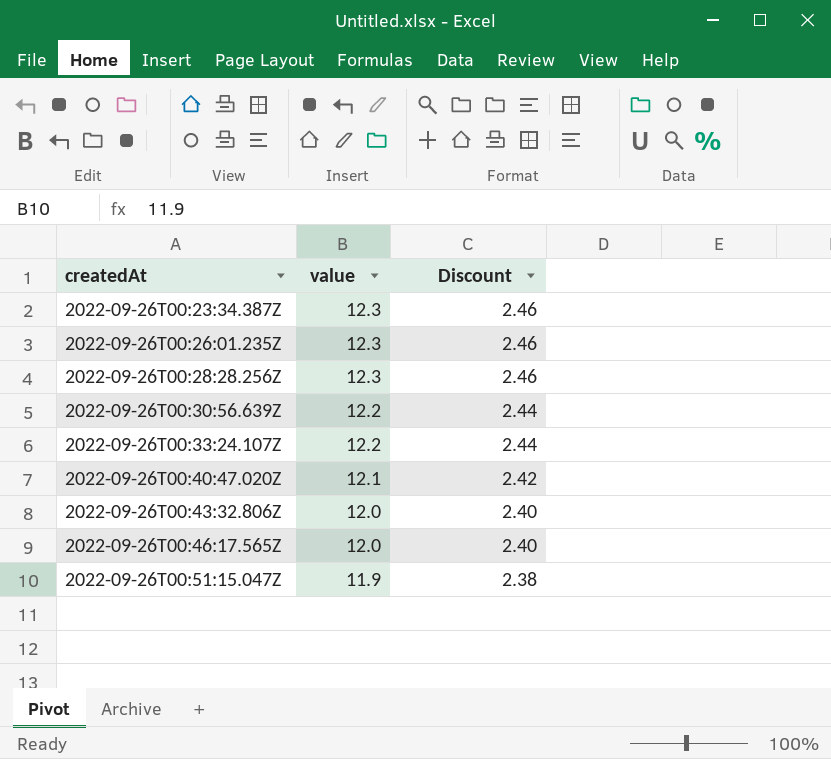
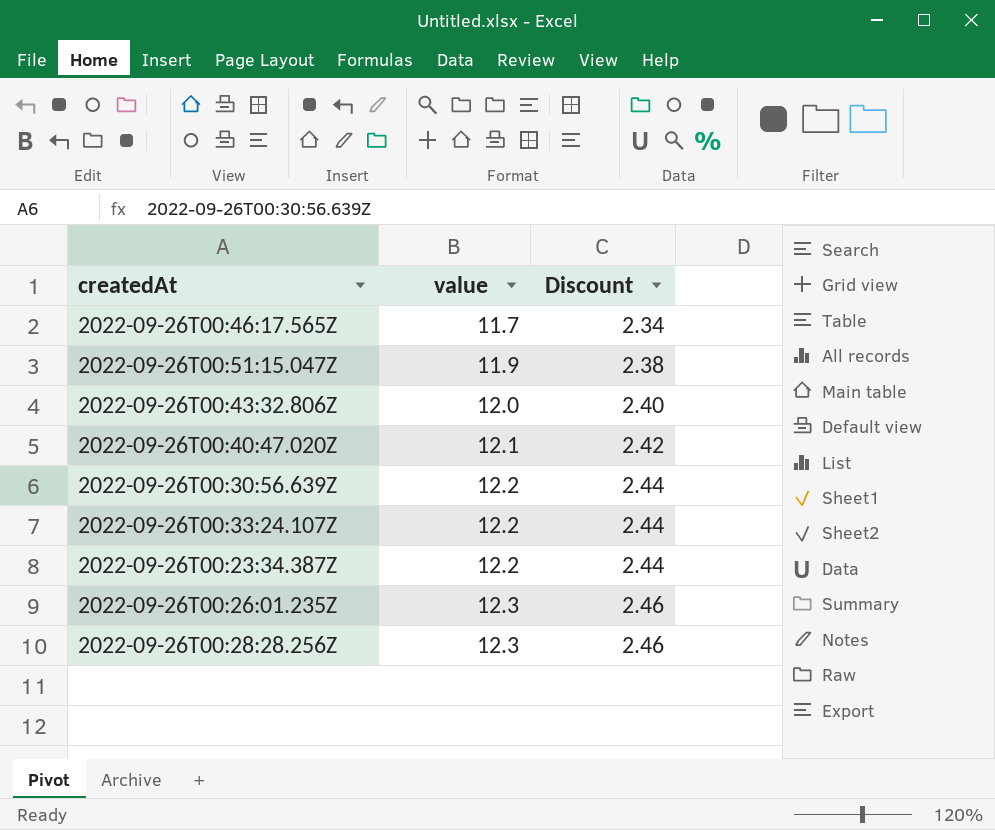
row order: createdAt ascending -> value ascending
2022-09-26T00:46:17.565Z | value: 12.0 -> 11.7
2022-09-26T00:46:17.565Z | Discount: 2.40 -> 2.34
2022-09-26T00:23:34.387Z | value: 12.3 -> 12.2
2022-09-26T00:23:34.387Z | Discount: 2.46 -> 2.44

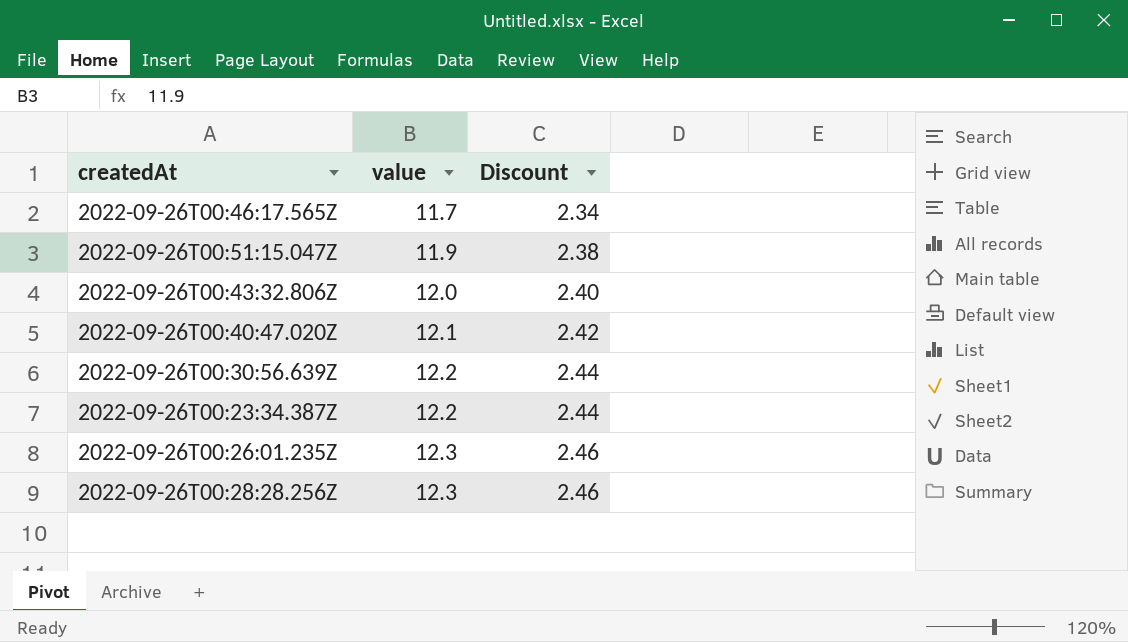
row 2022-09-26T00:33:24.107Z: 12.2 | 2.44 -> none

